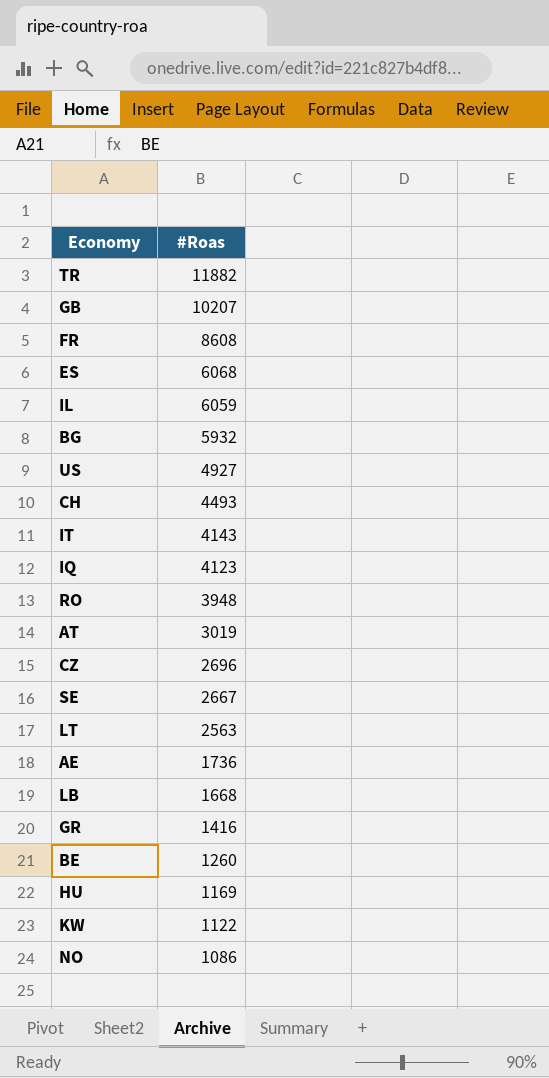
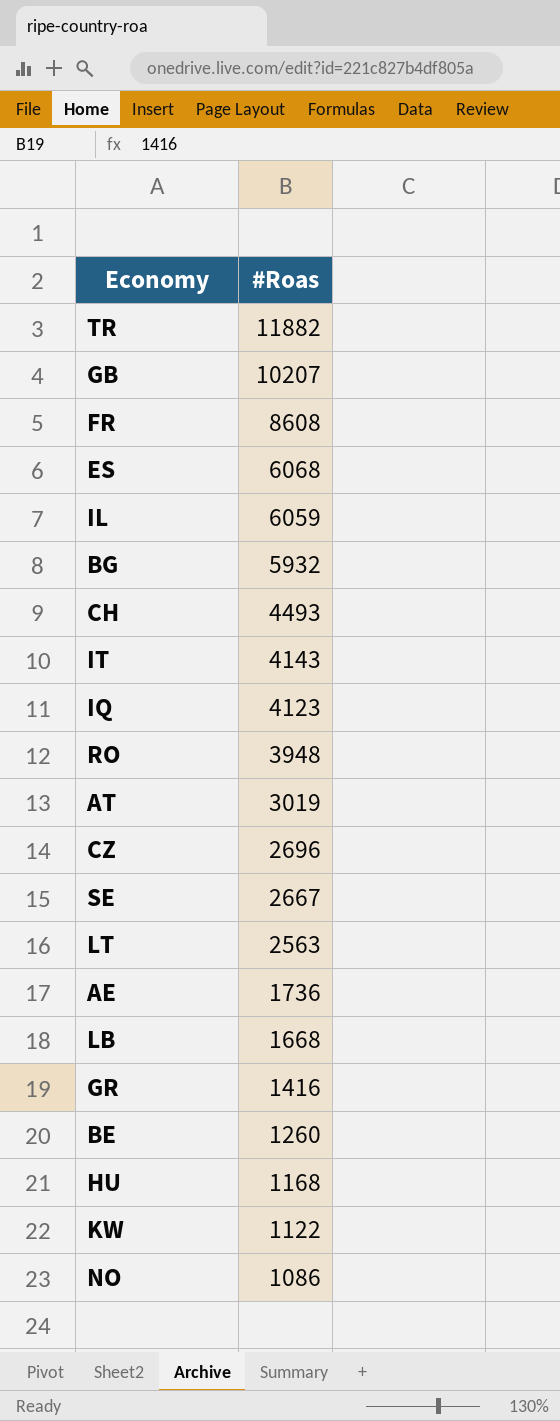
row US: 4927 -> none
HU | #Roas: 1169 -> 1168

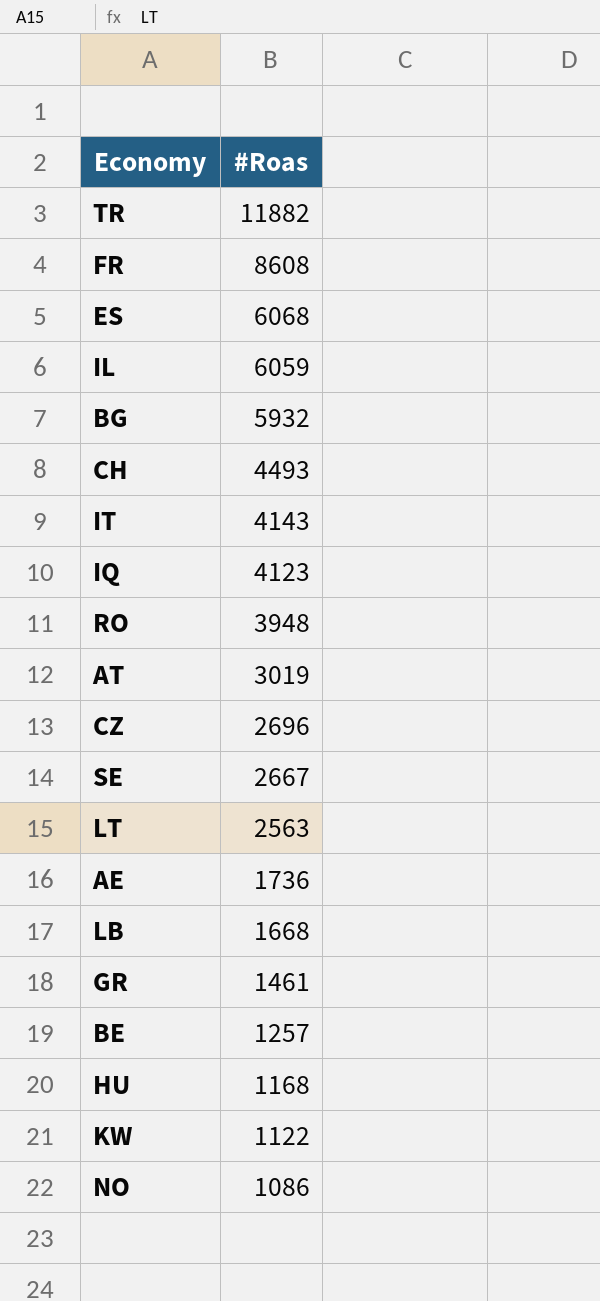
row GB: 10207 -> none
GR | #Roas: 1416 -> 1461
BE | #Roas: 1260 -> 1257

